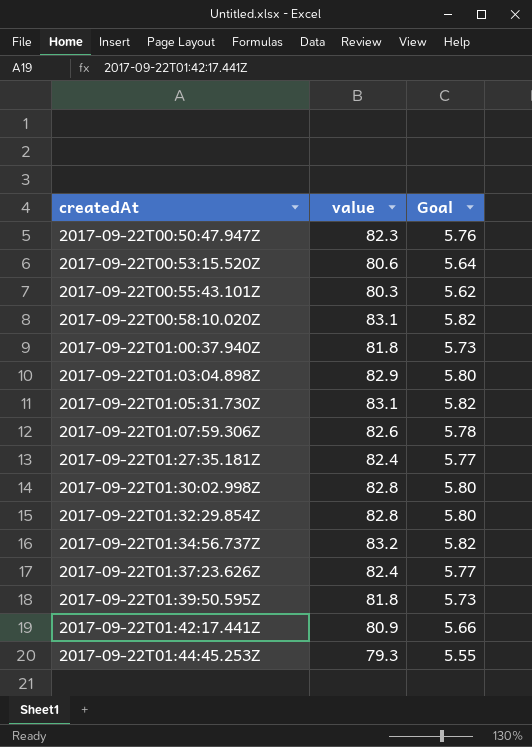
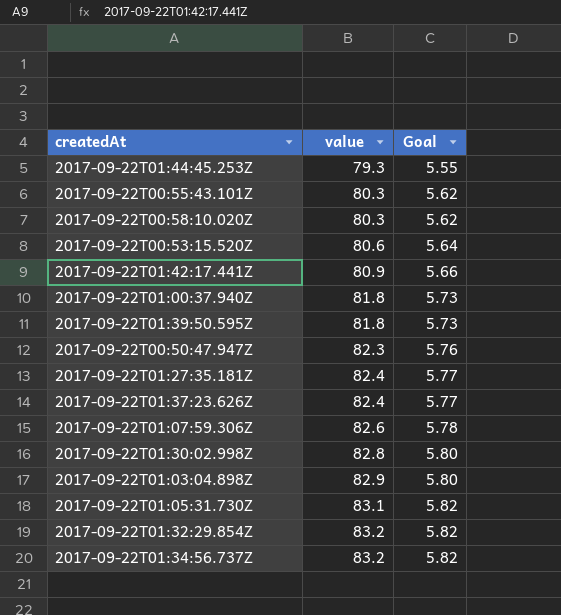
row order: createdAt ascending -> value ascending
2017-09-22T00:58:10.020Z | value: 83.1 -> 80.3
2017-09-22T00:58:10.020Z | Goal: 5.82 -> 5.62
2017-09-22T01:32:29.854Z | value: 82.8 -> 83.2
2017-09-22T01:32:29.854Z | Goal: 5.80 -> 5.82

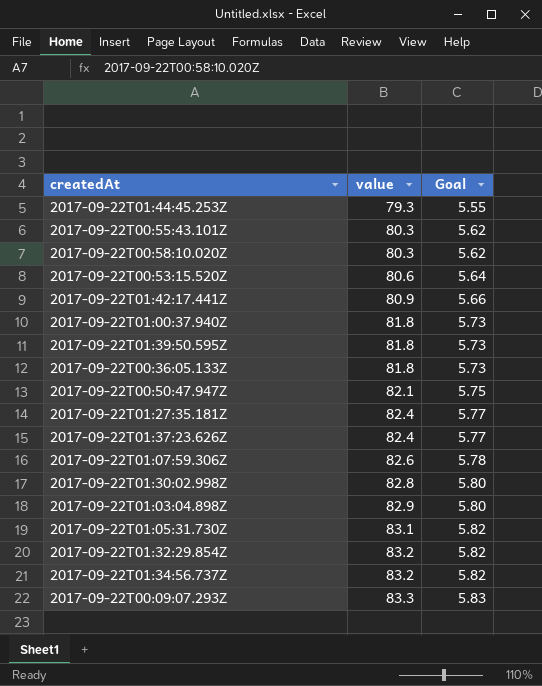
row 2017-09-22T00:36:05.133Z: none -> 81.8 | 5.73
2017-09-22T00:50:47.947Z | value: 82.3 -> 82.1
2017-09-22T00:50:47.947Z | Goal: 5.76 -> 5.75
row 2017-09-22T00:09:07.293Z: none -> 83.3 | 5.83

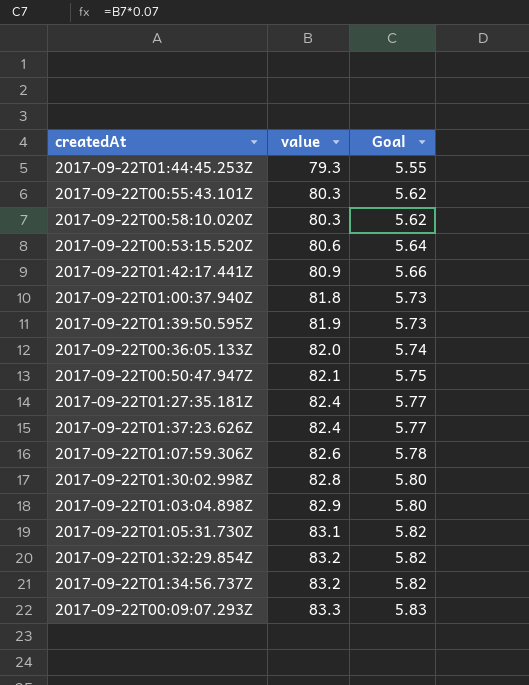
2017-09-22T01:39:50.595Z | value: 81.8 -> 81.9
2017-09-22T00:36:05.133Z | value: 81.8 -> 82.0
2017-09-22T00:36:05.133Z | Goal: 5.73 -> 5.74

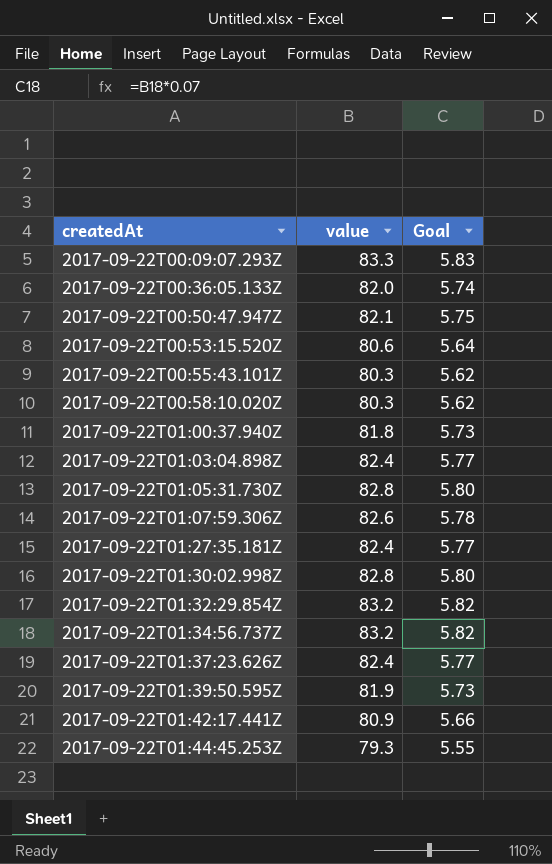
row order: value ascending -> createdAt ascending
2017-09-22T01:03:04.898Z | value: 82.9 -> 82.4
2017-09-22T01:03:04.898Z | Goal: 5.80 -> 5.77
2017-09-22T01:05:31.730Z | value: 83.1 -> 82.8
2017-09-22T01:05:31.730Z | Goal: 5.82 -> 5.80

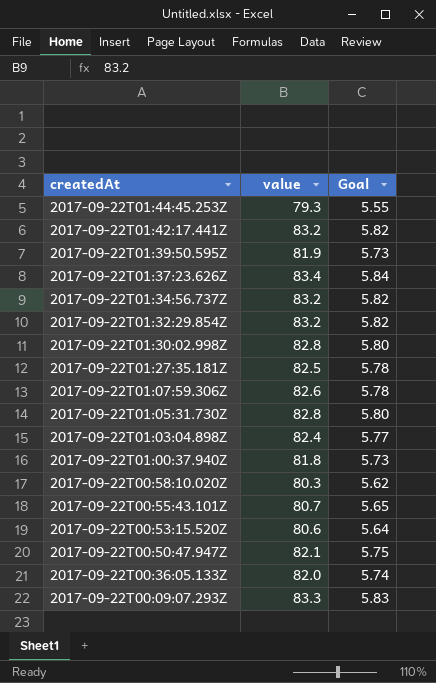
row order: createdAt ascending -> createdAt descending
2017-09-22T01:42:17.441Z | value: 80.9 -> 83.2
2017-09-22T01:42:17.441Z | Goal: 5.66 -> 5.82
2017-09-22T01:37:23.626Z | value: 82.4 -> 83.4
2017-09-22T01:37:23.626Z | Goal: 5.77 -> 5.84
2017-09-22T01:27:35.181Z | value: 82.4 -> 82.5
2017-09-22T01:27:35.181Z | Goal: 5.77 -> 5.78
2017-09-22T00:55:43.101Z | value: 80.3 -> 80.7
2017-09-22T00:55:43.101Z | Goal: 5.62 -> 5.65

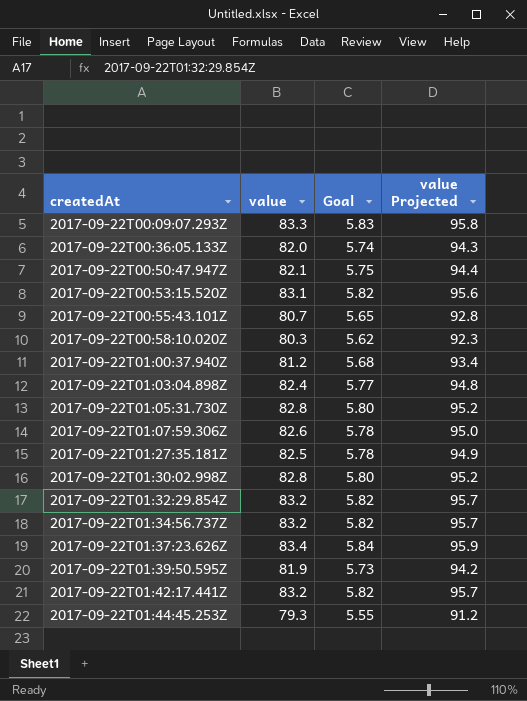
row order: createdAt descending -> createdAt ascending
column value Projected | formula: none -> [value] * 1.15
2017-09-22T00:53:15.520Z | value: 80.6 -> 83.1
2017-09-22T00:53:15.520Z | Goal: 5.64 -> 5.82
2017-09-22T01:00:37.940Z | value: 81.8 -> 81.2
2017-09-22T01:00:37.940Z | Goal: 5.73 -> 5.68

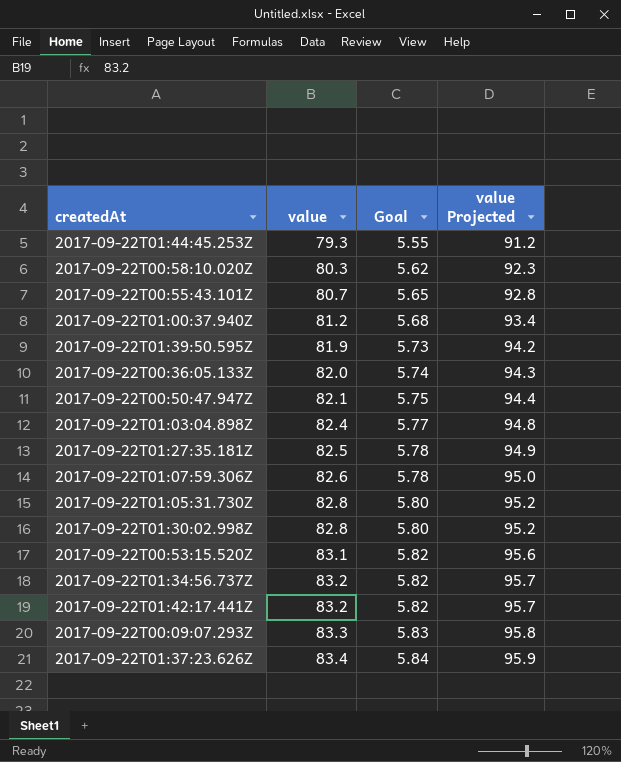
row order: createdAt ascending -> value ascending
row 2017-09-22T01:32:29.854Z: 83.2 | 5.82 | 95.7 -> none

